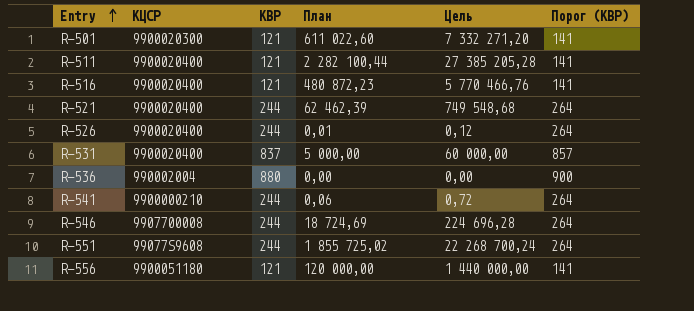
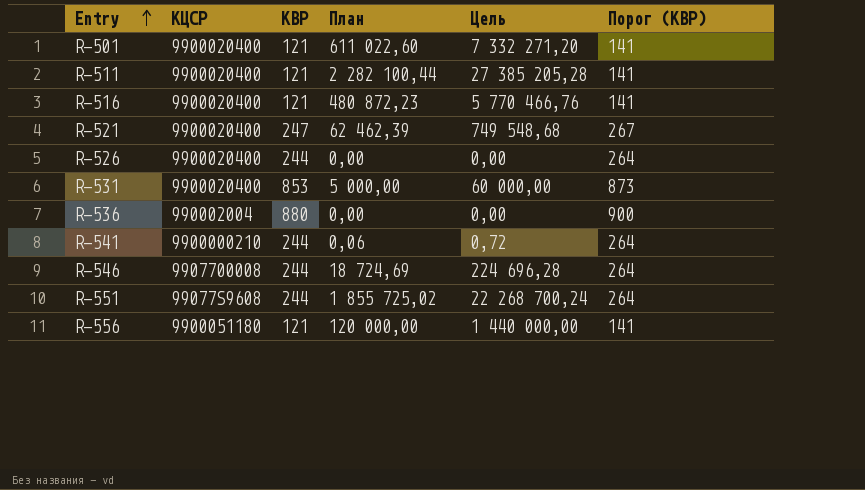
R-501 | КЦСР: 9900020300 -> 9900020400
R-521 | КВР: 244 -> 247
R-521 | Порог (КВР): 264 -> 267
R-526 | План: 0,01 -> 0,00
R-526 | Цель: 0,12 -> 0,00
R-531 | КВР: 837 -> 853
R-531 | Порог (КВР): 857 -> 873

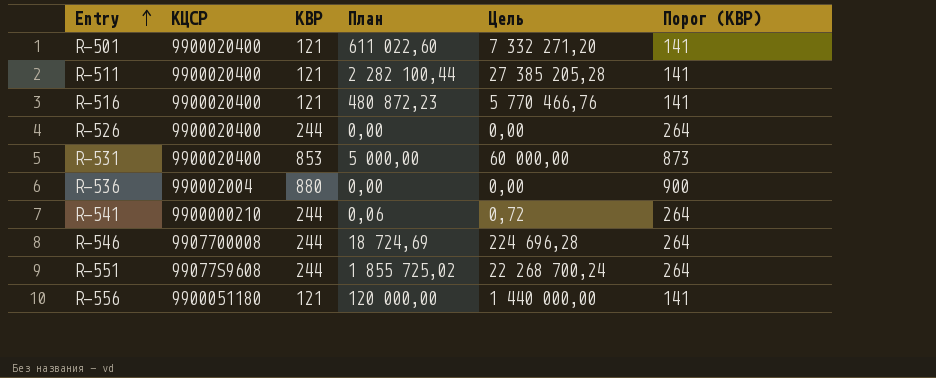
row R-521: 9900020400 | 247 | 62 462,39 | 749 548,68 | 267 -> none

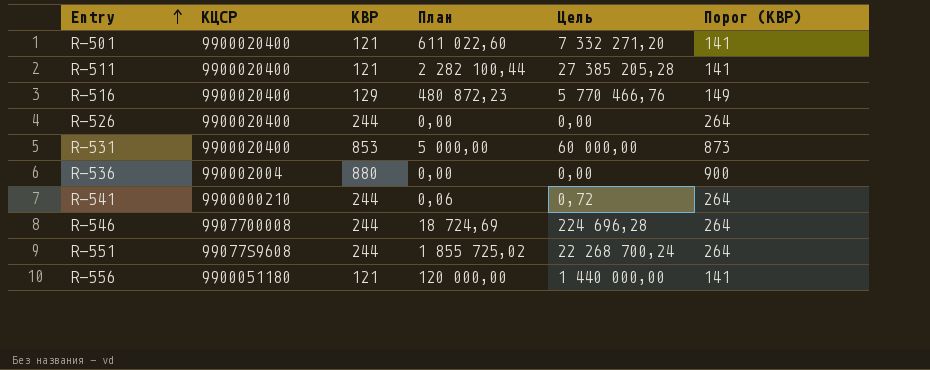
R-516 | КВР: 121 -> 129
R-516 | Порог (КВР): 141 -> 149

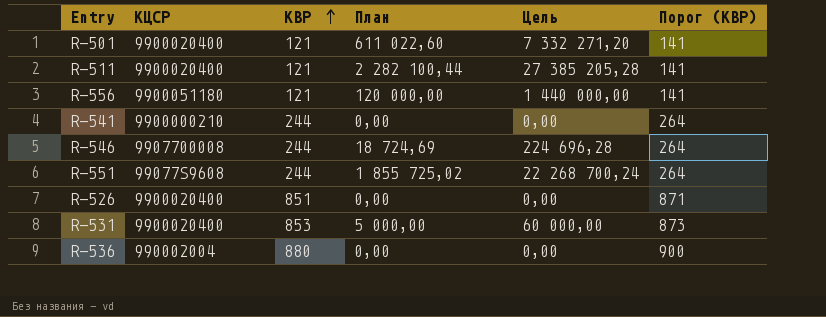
row order: Entry ascending -> КВР ascending
row R-516: 9900020400 | 129 | 480 872,23 | 5 770 466,76 | 149 -> none
R-541 | План: 0,06 -> 0,00
R-541 | Цель: 0,72 -> 0,00
R-526 | КВР: 244 -> 851
R-526 | Порог (КВР): 264 -> 871

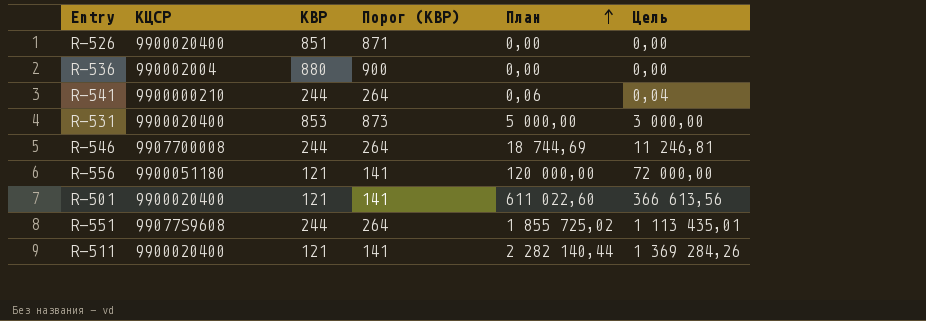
row order: КВР ascending -> План ascending
column Порог (КВР) | position: 6 -> 4
column Цель | formula: [План] * 12 -> [План] * 0,6
R-541 | План: 0,00 -> 0,06
R-546 | План: 18 724,69 -> 18 744,69
R-511 | План: 2 282 100,44 -> 2 282 140,44

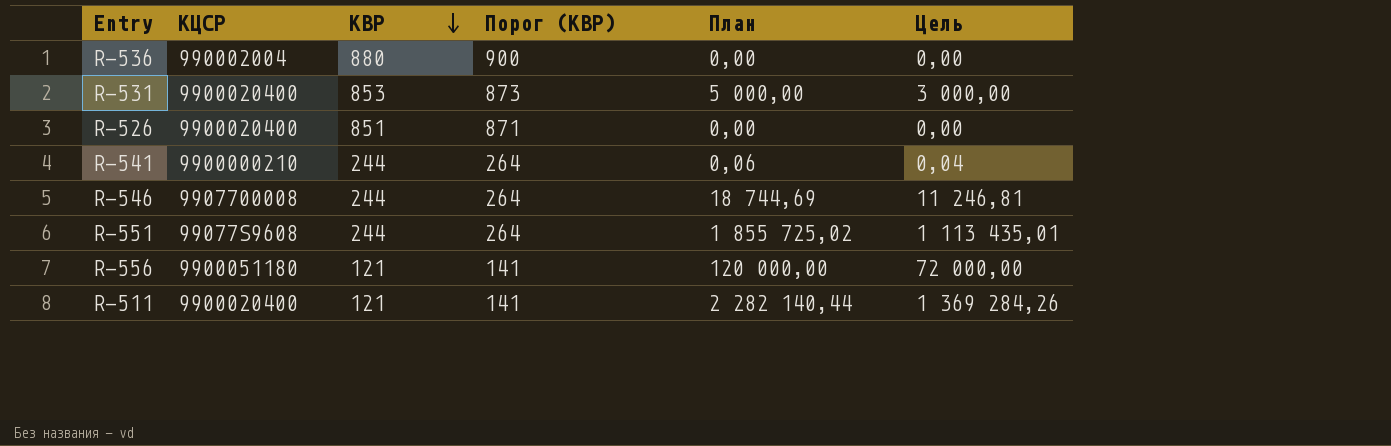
row order: План ascending -> КВР descending
row R-501: 9900020400 | 121 | 141 | 611 022,60 | 366 613,56 -> none

